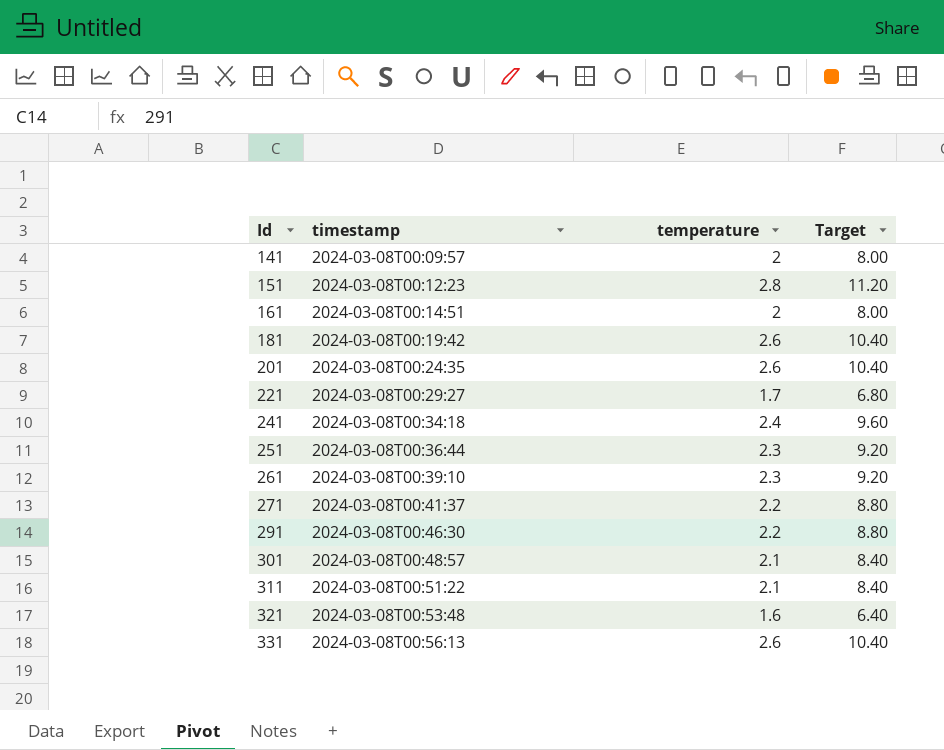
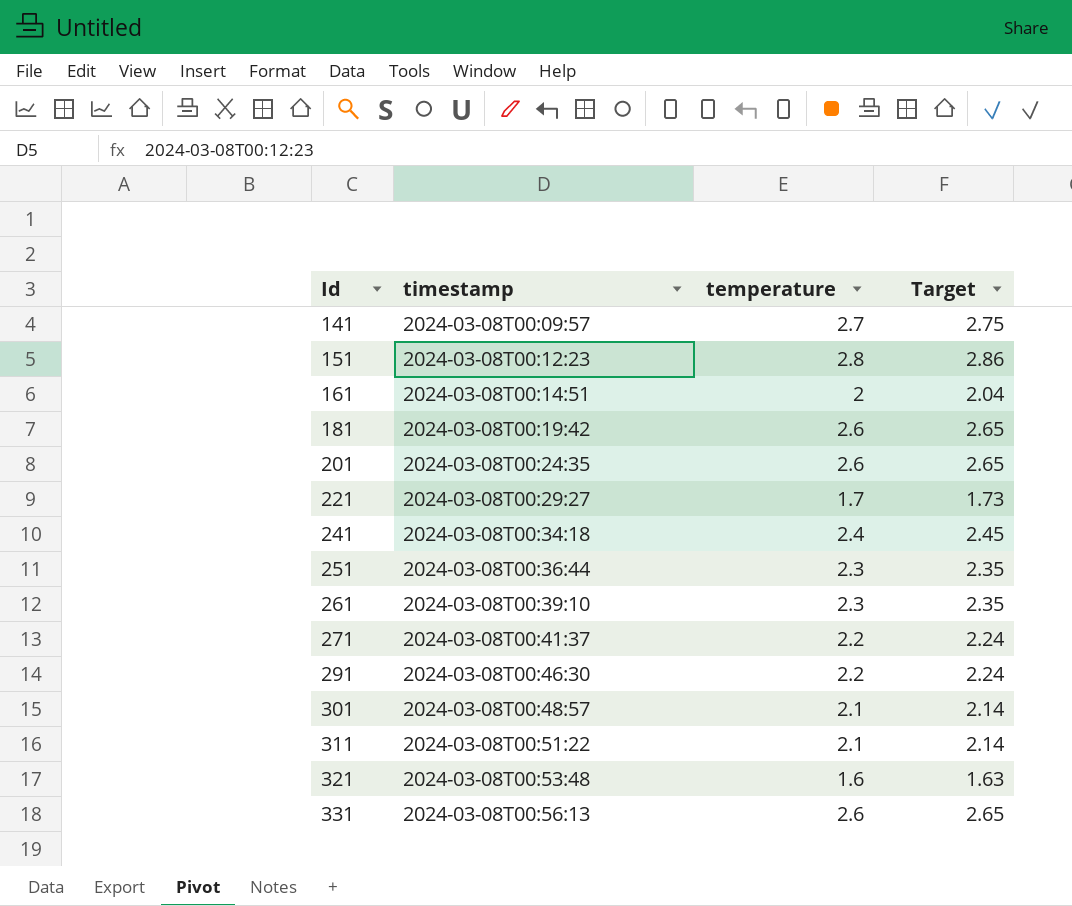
column Target | formula: [temperature] * 4 -> [temperature] * 1.02
141 | temperature: 2 -> 2.7

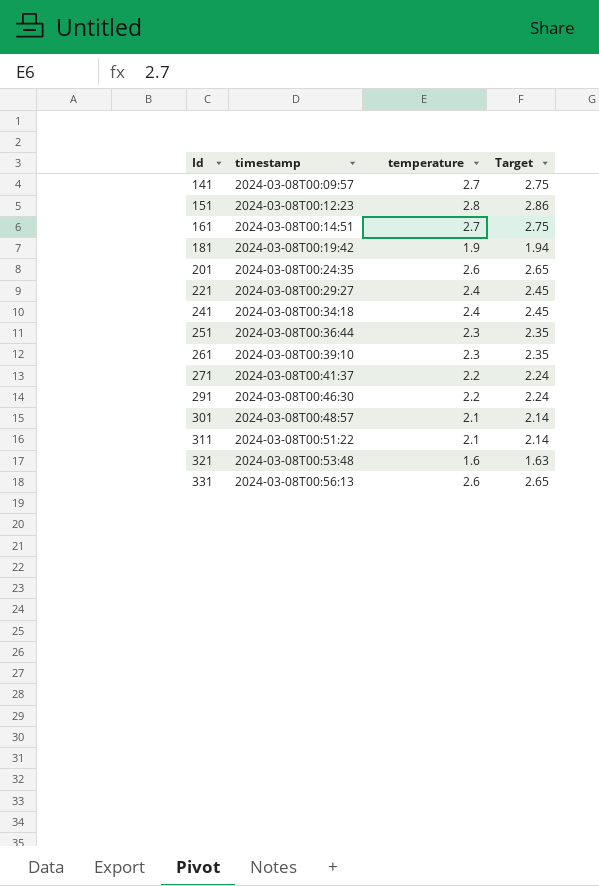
161 | temperature: 2 -> 2.7
161 | Target: 2.04 -> 2.75
181 | temperature: 2.6 -> 1.9
181 | Target: 2.65 -> 1.94
221 | temperature: 1.7 -> 2.4
221 | Target: 1.73 -> 2.45

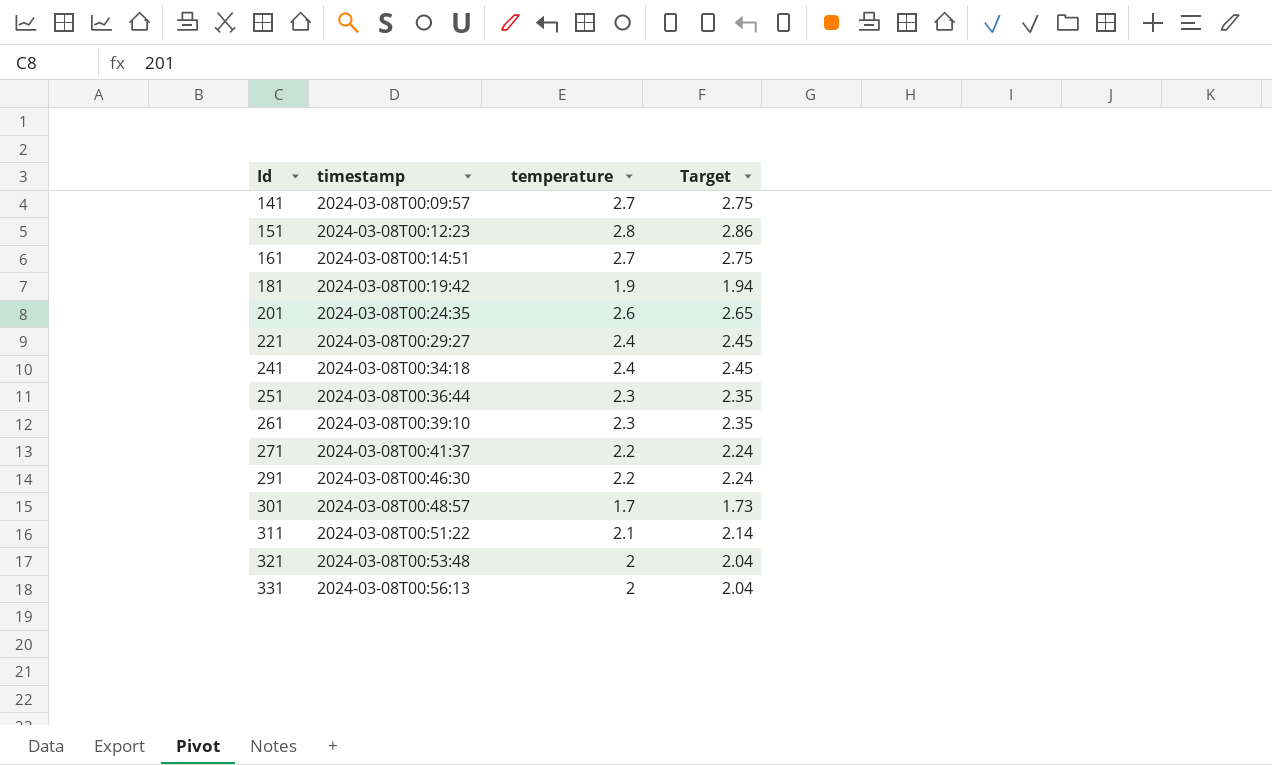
301 | temperature: 2.1 -> 1.7
301 | Target: 2.14 -> 1.73
321 | temperature: 1.6 -> 2
321 | Target: 1.63 -> 2.04
331 | temperature: 2.6 -> 2
331 | Target: 2.65 -> 2.04

